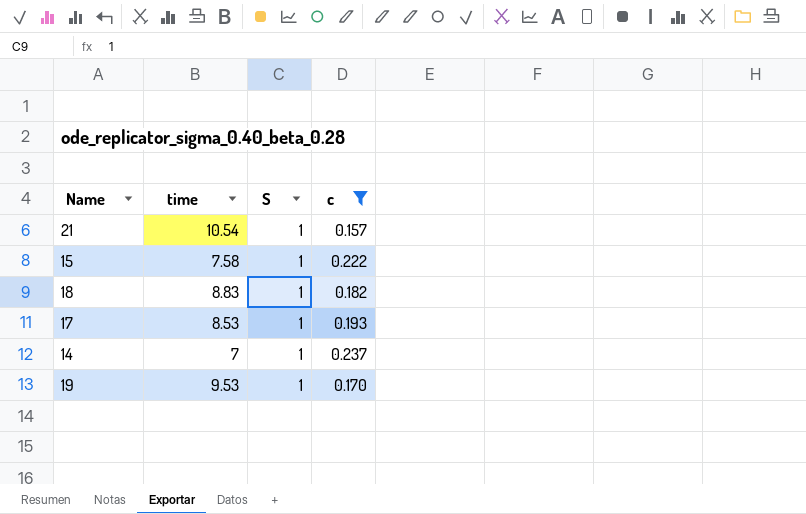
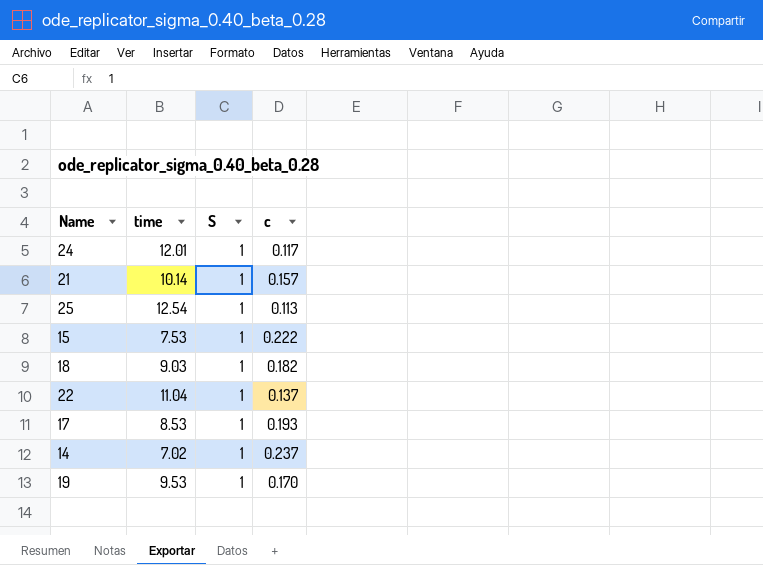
filter: c >= 0.157 -> none
21 | time: 10.54 -> 10.14
15 | time: 7.58 -> 7.53
18 | time: 8.83 -> 9.03
14 | time: 7 -> 7.02

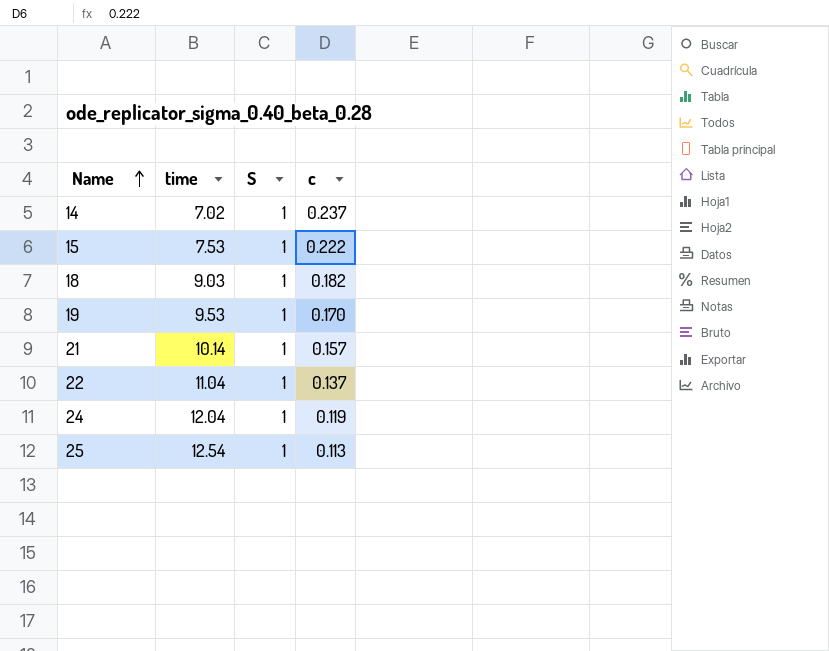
row order: none -> Name ascending
row 17: 8.53 | 1 | 0.193 -> none
24 | time: 12.01 -> 12.04
24 | c: 0.117 -> 0.119

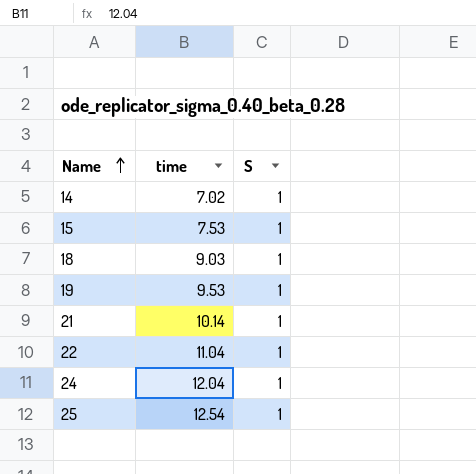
column c | position: 4 -> none

